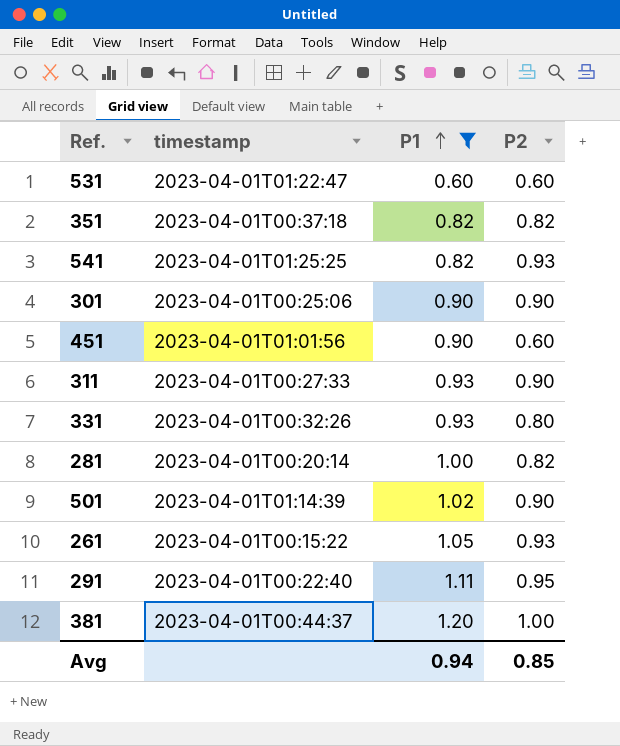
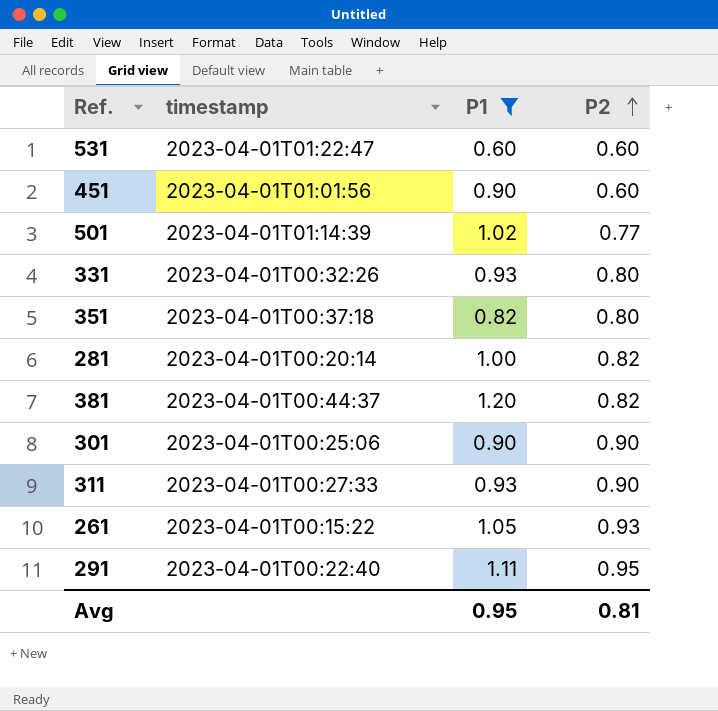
row order: P1 ascending -> P2 ascending
row 541: 2023-04-01T01:25:25 | 0.82 | 0.93 -> none
501 | P2: 0.90 -> 0.77
351 | P2: 0.82 -> 0.80
381 | P2: 1.00 -> 0.82
Avg | P1: 0.94 -> 0.95
Avg | P2: 0.85 -> 0.81

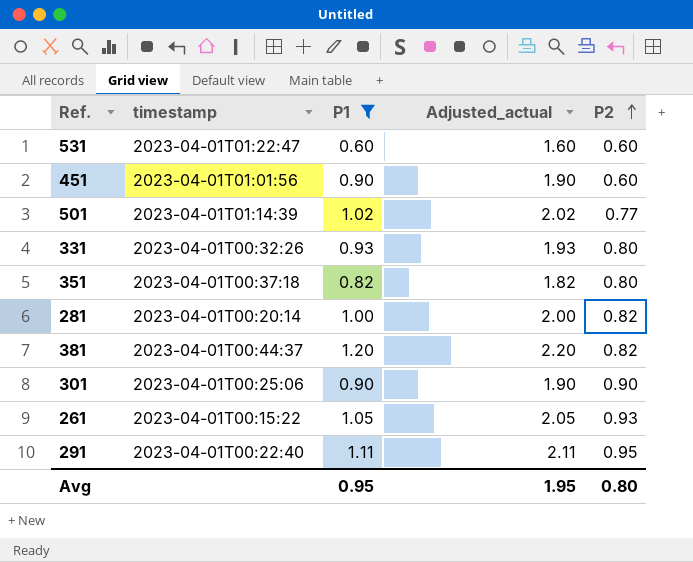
column Adjusted_actual | formula: none -> [P1] + 1
row 311: 2023-04-01T00:27:33 | 0.93 | 0.90 -> none
Avg | P2: 0.81 -> 0.80

